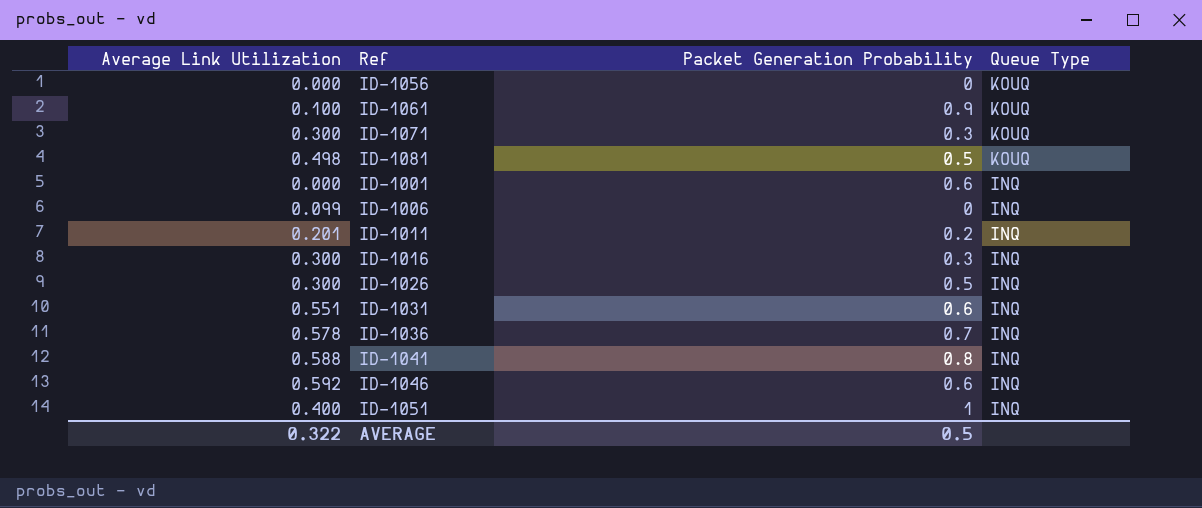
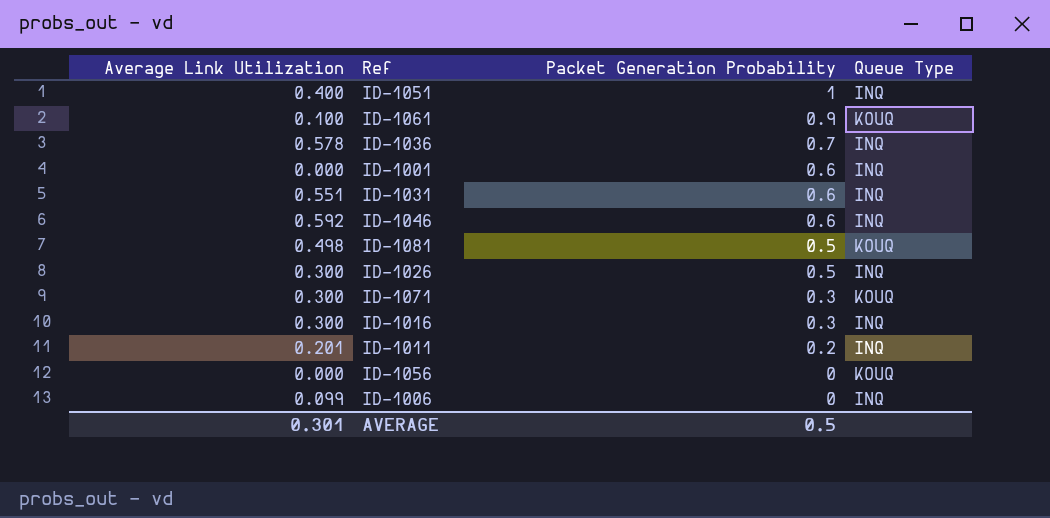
row order: Queue Type descending -> Packet Generation Probability descending
row ID-1041: 0.588 | 0.8 | INQ -> none
AVERAGE | Average Link Utilization: 0.322 -> 0.301

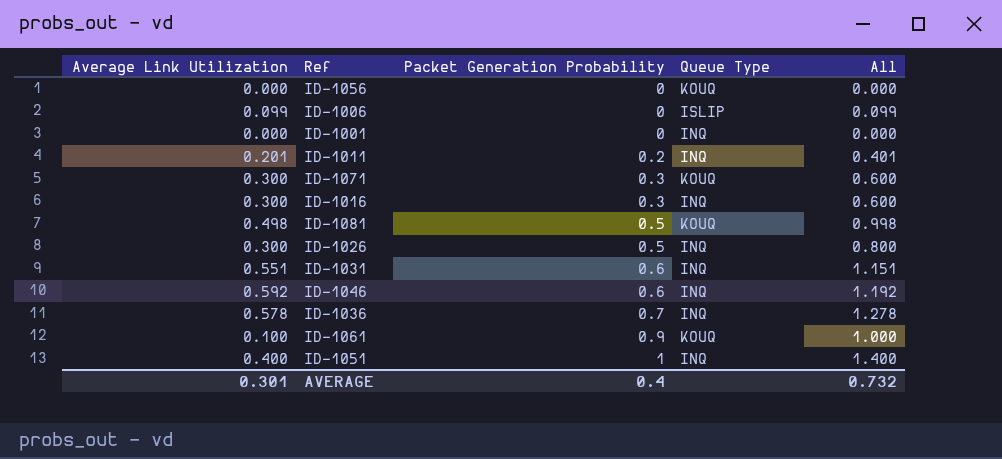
row order: Packet Generation Probability descending -> Packet Generation Probability ascending
column All | formula: none -> [Average Link Utilization] + [Packet Generation Probability]
ID-1006 | Queue Type: INQ -> ISLIP
ID-1001 | Packet Generation Probability: 0.6 -> 0
AVERAGE | Packet Generation Probability: 0.5 -> 0.4

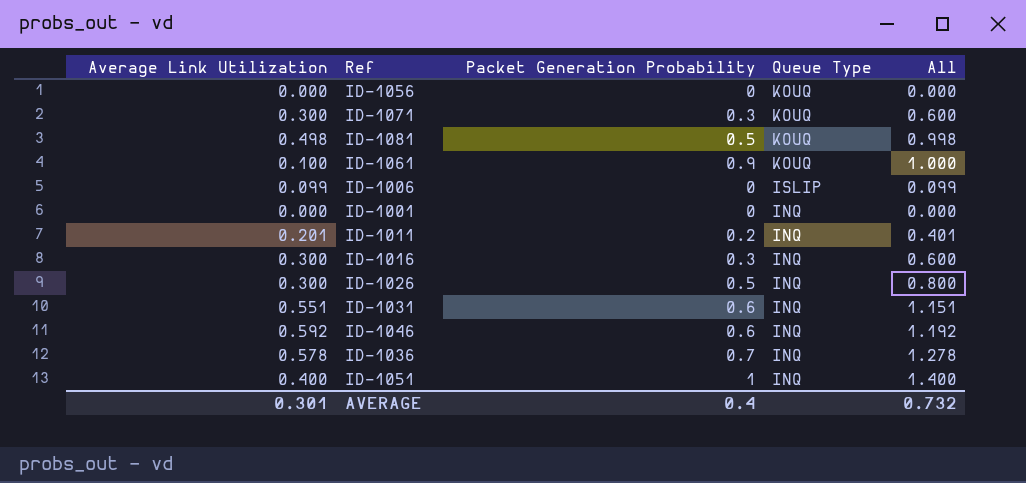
row order: Packet Generation Probability ascending -> Queue Type descending

